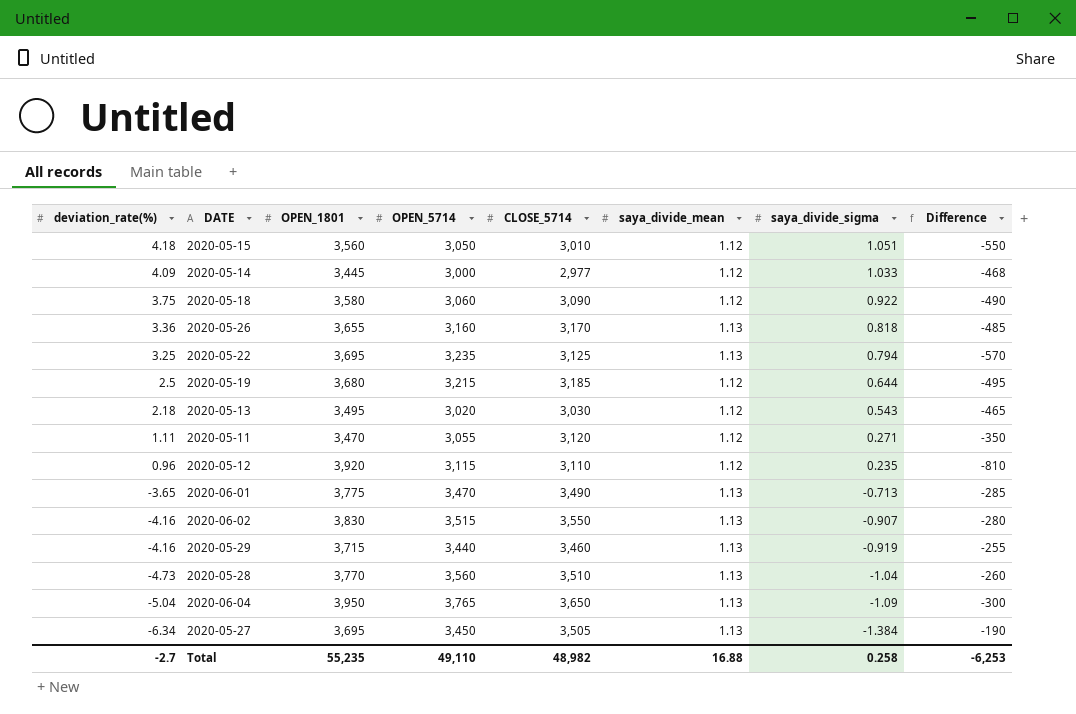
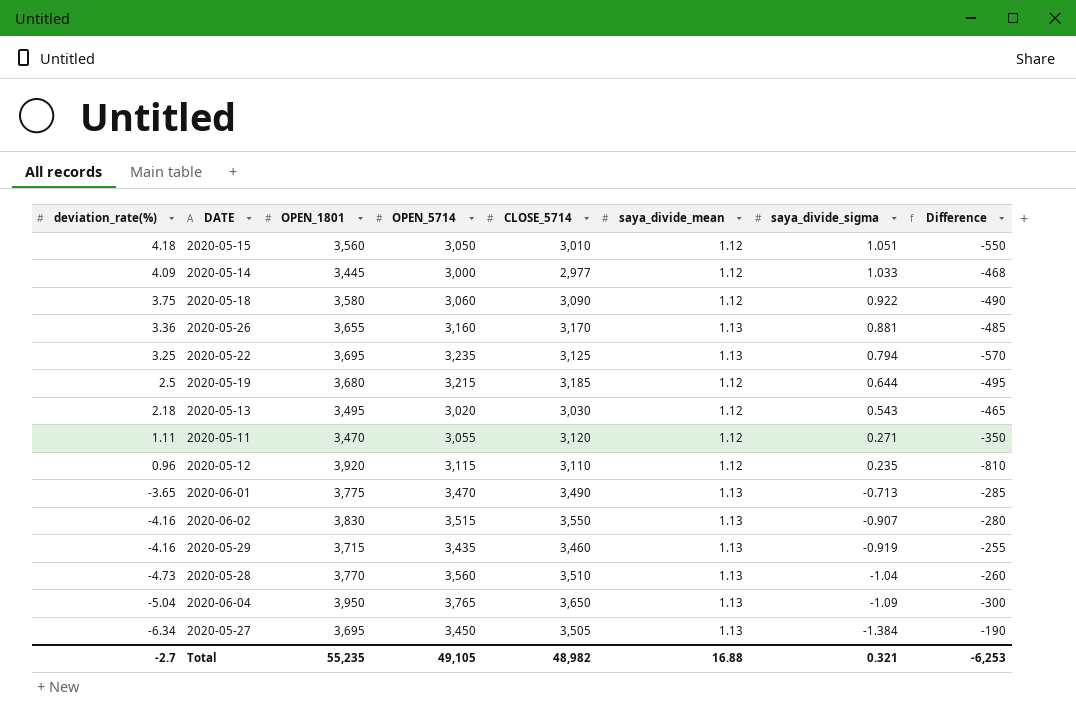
2020-05-26 | saya_divide_sigma: 0.818 -> 0.881
2020-05-29 | OPEN_5714: 3,440 -> 3,435
Total | OPEN_5714: 49,110 -> 49,105
Total | saya_divide_sigma: 0.258 -> 0.321

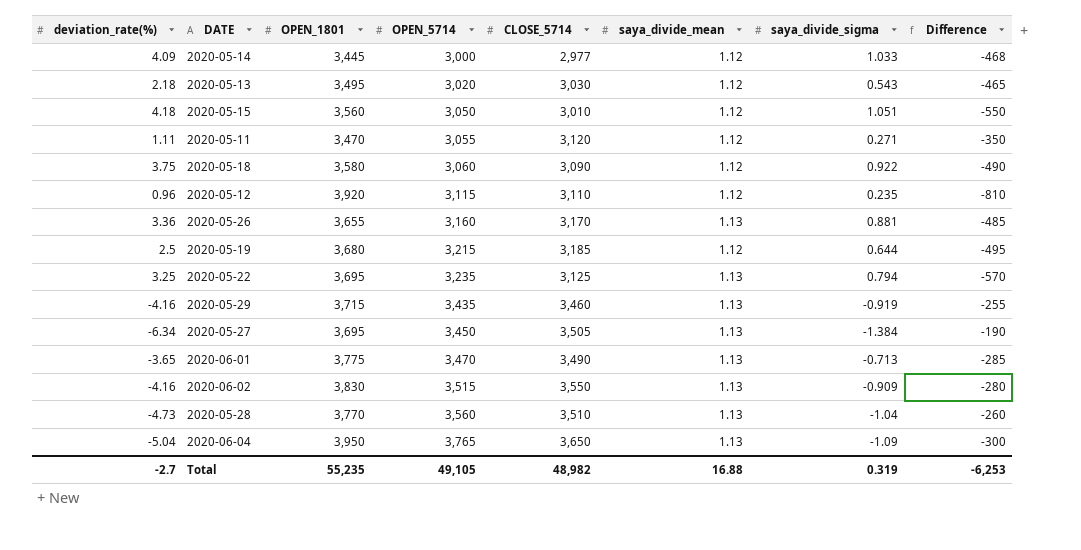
row order: deviation_rate(%) descending -> OPEN_5714 ascending
2020-06-02 | saya_divide_sigma: -0.907 -> -0.909
Total | saya_divide_sigma: 0.321 -> 0.319

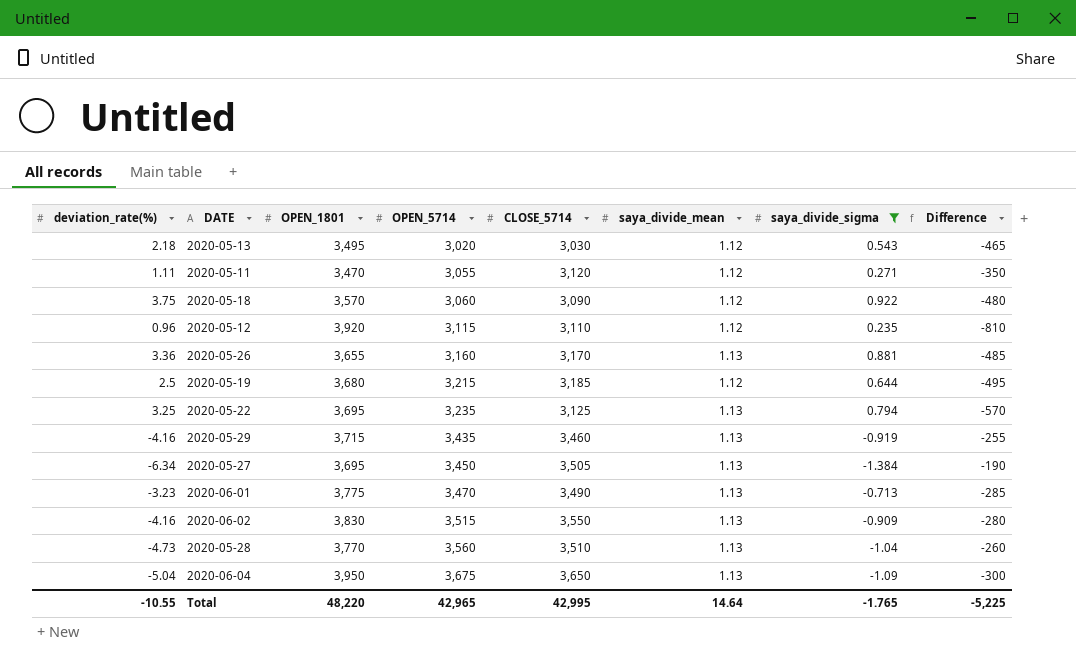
filter: none -> saya_divide_sigma <= 0.922
2020-05-18 | OPEN_1801: 3,580 -> 3,570
2020-05-18 | Difference: -490 -> -480
2020-06-01 | deviation_rate(%): -3.65 -> -3.23
2020-06-04 | OPEN_5714: 3,765 -> 3,675
Total | deviation_rate(%): -2.7 -> -10.55
Total | OPEN_1801: 55,235 -> 48,220
Total | OPEN_5714: 49,105 -> 42,965
Total | CLOSE_5714: 48,982 -> 42,995
Total | saya_divide_mean: 16.88 -> 14.64
Total | saya_divide_sigma: 0.319 -> -1.765
Total | Difference: -6,253 -> -5,225

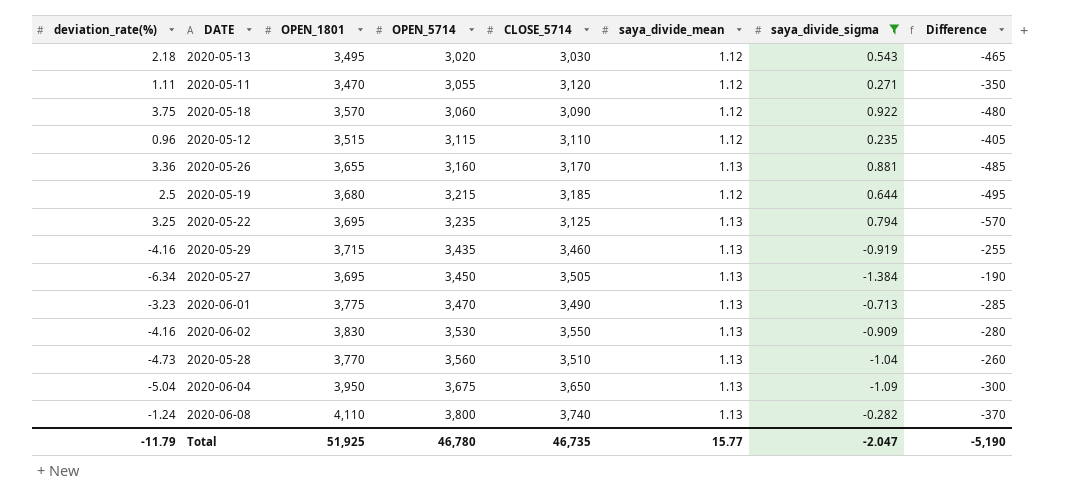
2020-05-12 | OPEN_1801: 3,920 -> 3,515
2020-05-12 | Difference: -810 -> -405
2020-06-02 | OPEN_5714: 3,515 -> 3,530
row 2020-06-08: none -> -1.24 | 4,110 | 3,800 | 3,740 | 1.13 | -0.282 | -370
Total | deviation_rate(%): -10.55 -> -11.79
Total | OPEN_1801: 48,220 -> 51,925
Total | OPEN_5714: 42,965 -> 46,780
Total | CLOSE_5714: 42,995 -> 46,735
Total | saya_divide_mean: 14.64 -> 15.77
Total | saya_divide_sigma: -1.765 -> -2.047
Total | Difference: -5,225 -> -5,190

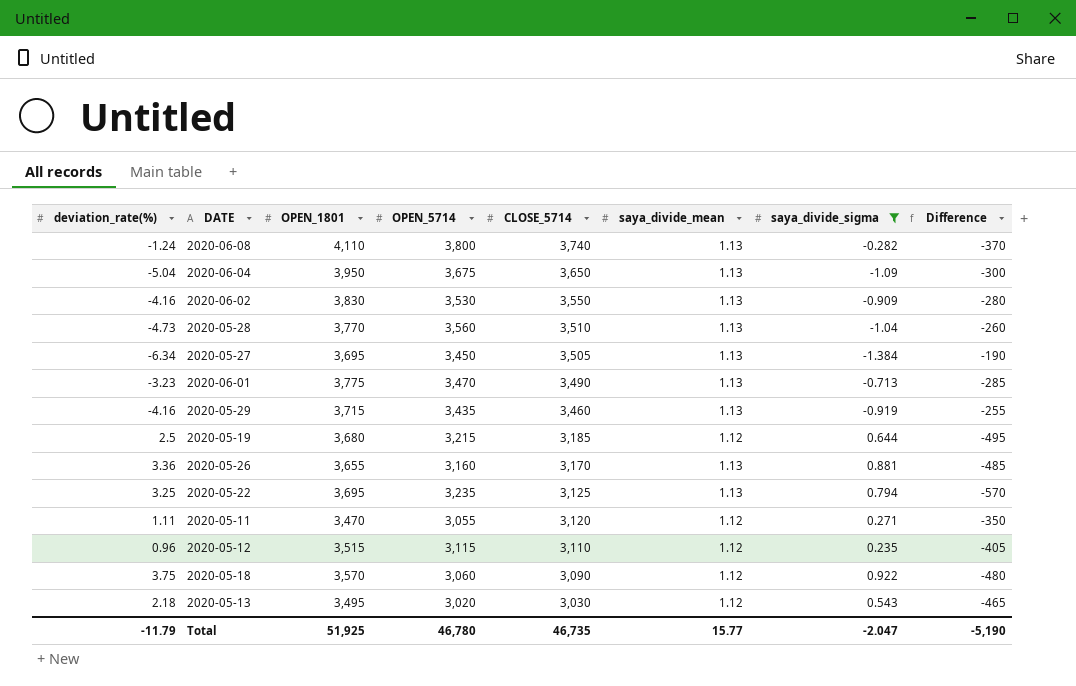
row order: OPEN_5714 ascending -> CLOSE_5714 descending

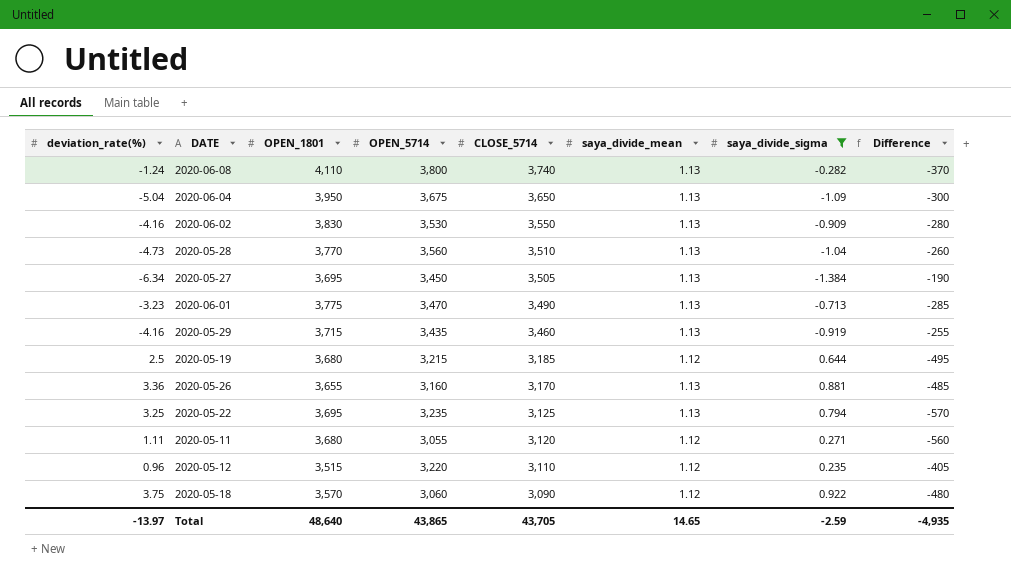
row 2020-05-13: 2.18 | 3,495 | 3,020 | 3,030 | 1.12 | 0.543 | -465 -> none
2020-05-11 | OPEN_1801: 3,470 -> 3,680
2020-05-11 | Difference: -350 -> -560
2020-05-12 | OPEN_5714: 3,115 -> 3,220
Total | deviation_rate(%): -11.79 -> -13.97
Total | OPEN_1801: 51,925 -> 48,640
Total | OPEN_5714: 46,780 -> 43,865
Total | CLOSE_5714: 46,735 -> 43,705
Total | saya_divide_mean: 15.77 -> 14.65
Total | saya_divide_sigma: -2.047 -> -2.59
Total | Difference: -5,190 -> -4,935

